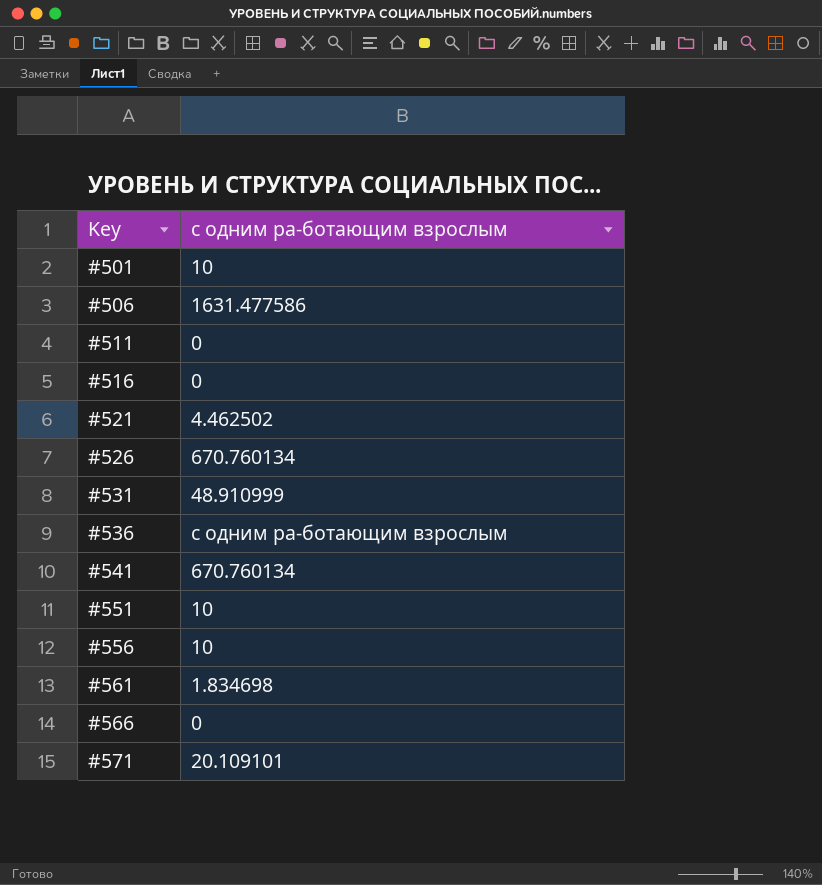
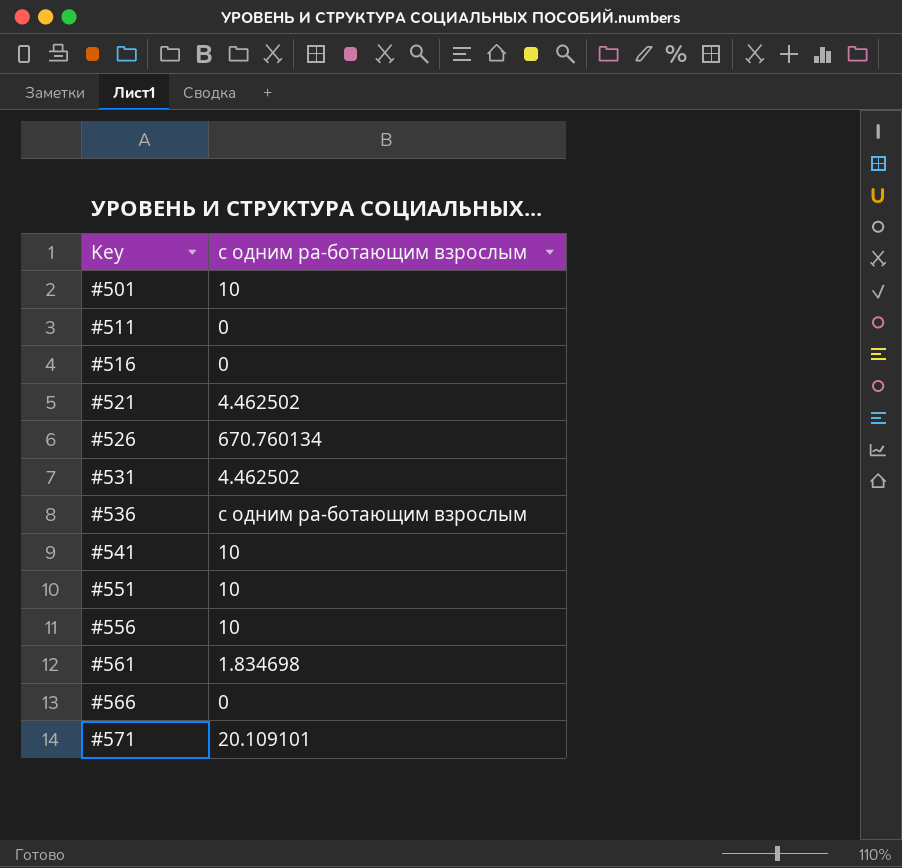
row #506: 1631.477586 -> none
#531 | с одним ра-ботающим взрослым: 48.910999 -> 4.462502
#541 | с одним ра-ботающим взрослым: 670.760134 -> 10

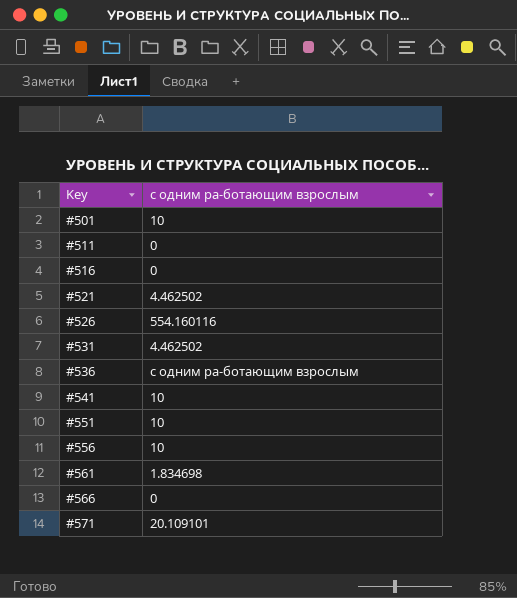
#526 | с одним ра-ботающим взрослым: 670.760134 -> 554.160116

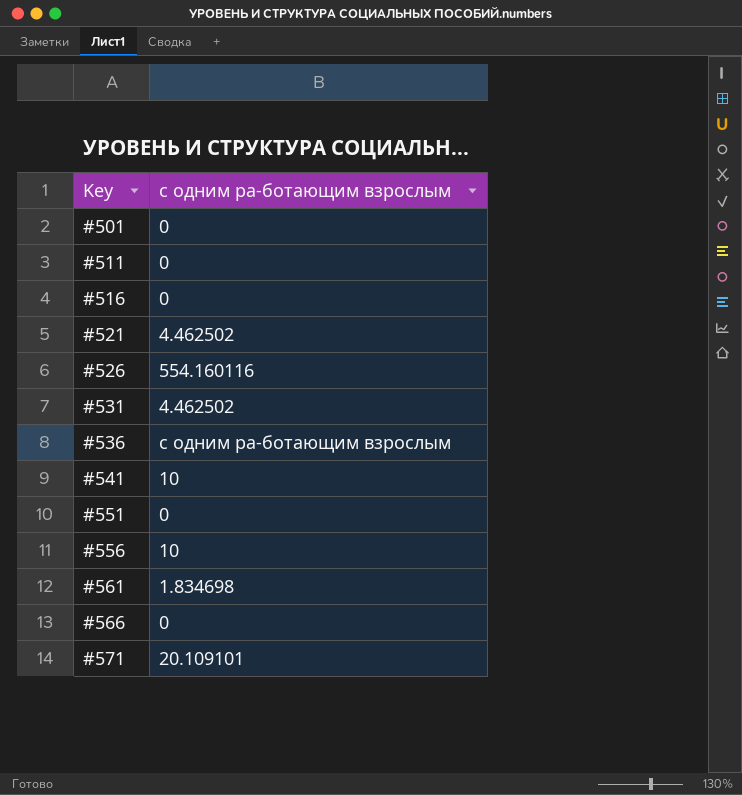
#501 | с одним ра-ботающим взрослым: 10 -> 0
#551 | с одним ра-ботающим взрослым: 10 -> 0

